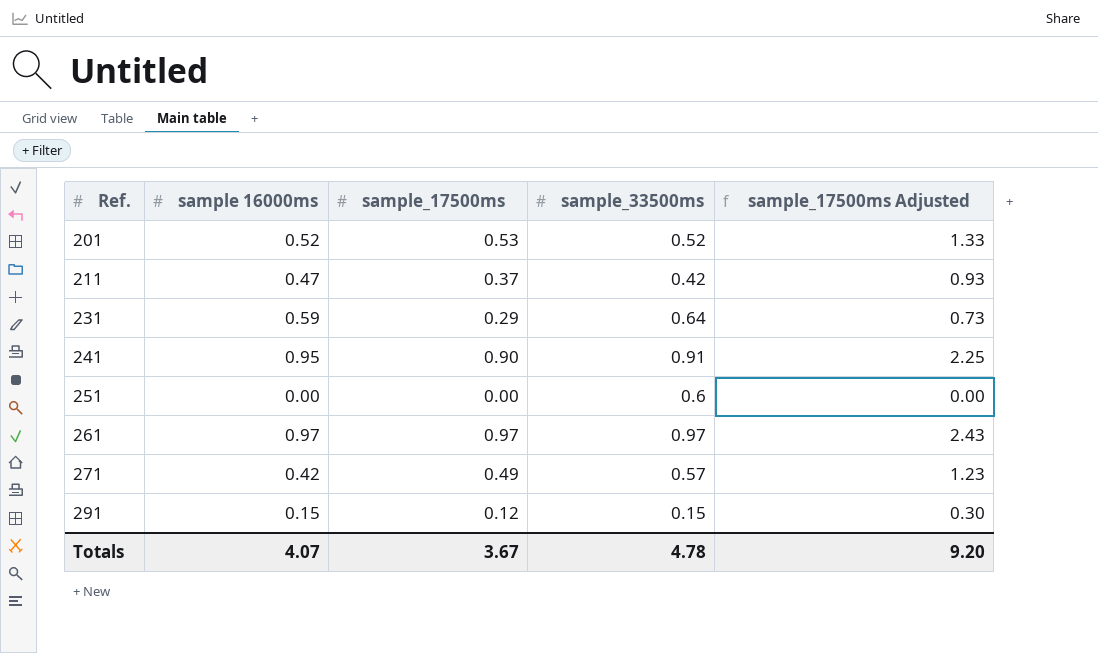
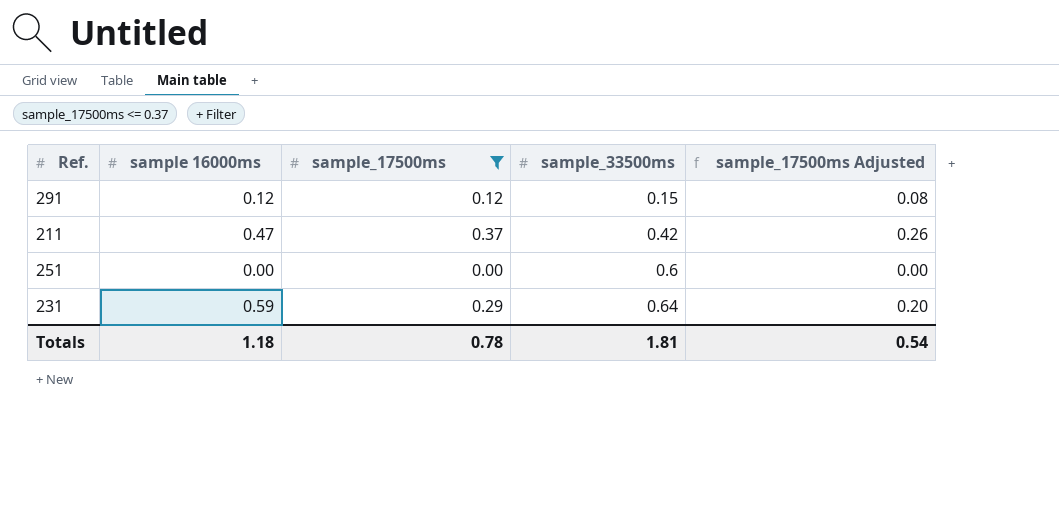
filter: none -> sample_17500ms <= 0.37
row order: Ref. ascending -> sample_33500ms ascending
column sample_17500ms Adjusted | formula: [sample_17500ms] * 2.5 -> [sample_17500ms] * 0.7
291 | sample 16000ms: 0.15 -> 0.12
Totals | sample 16000ms: 4.07 -> 1.18
Totals | sample_17500ms: 3.67 -> 0.78
Totals | sample_33500ms: 4.78 -> 1.81
Totals | sample_17500ms Adjusted: 9.20 -> 0.54

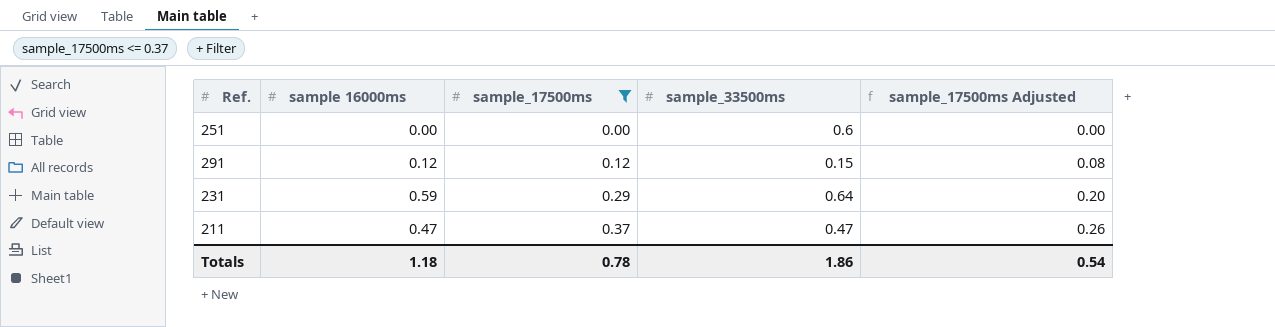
row order: sample_33500ms ascending -> sample_17500ms ascending
211 | sample_33500ms: 0.42 -> 0.47
Totals | sample_33500ms: 1.81 -> 1.86

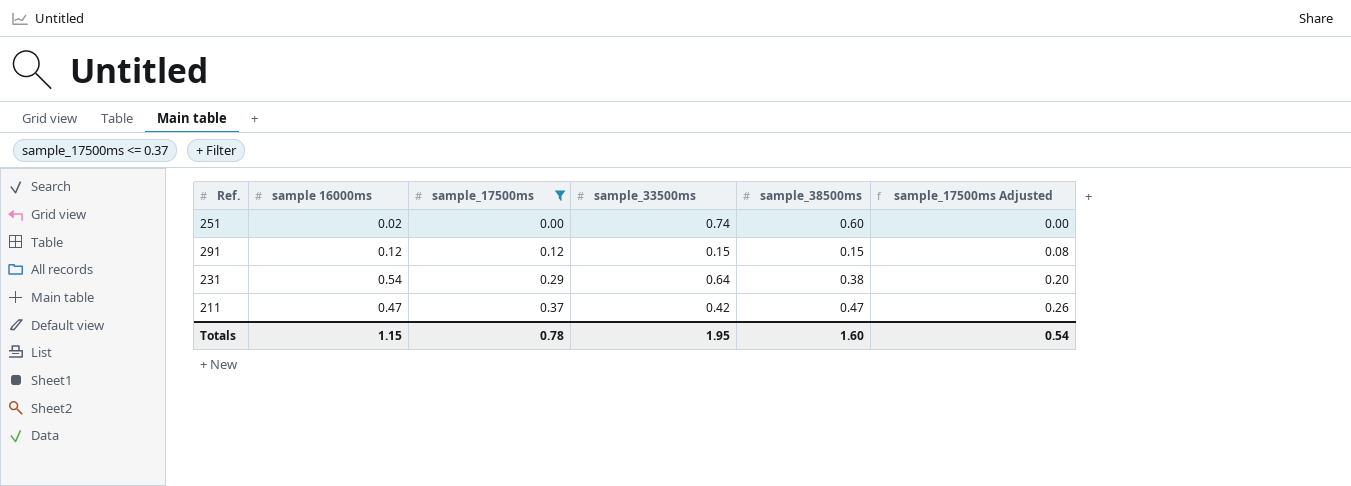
column sample_38500ms | position: none -> 5
251 | sample 16000ms: 0.00 -> 0.02
251 | sample_33500ms: 0.6 -> 0.74
231 | sample 16000ms: 0.59 -> 0.54
211 | sample_33500ms: 0.47 -> 0.42
Totals | sample 16000ms: 1.18 -> 1.15
Totals | sample_33500ms: 1.86 -> 1.95

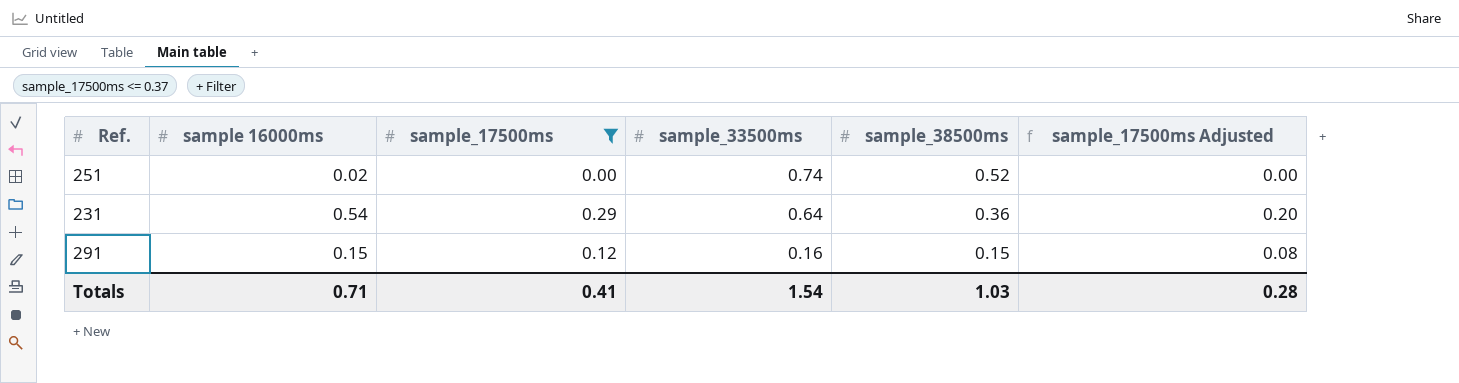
row order: sample_17500ms ascending -> sample_33500ms descending
row 211: 0.47 | 0.37 | 0.42 | 0.47 | 0.26 -> none
251 | sample_38500ms: 0.60 -> 0.52
231 | sample_38500ms: 0.38 -> 0.36
291 | sample 16000ms: 0.12 -> 0.15
291 | sample_33500ms: 0.15 -> 0.16
Totals | sample 16000ms: 1.15 -> 0.71
Totals | sample_17500ms: 0.78 -> 0.41
Totals | sample_33500ms: 1.95 -> 1.54
Totals | sample_38500ms: 1.60 -> 1.03
Totals | sample_17500ms Adjusted: 0.54 -> 0.28

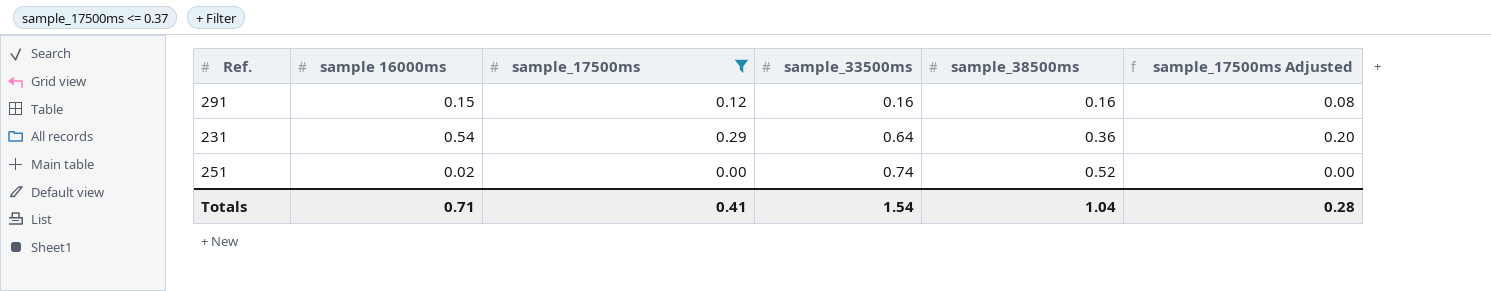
row order: sample_33500ms descending -> sample_33500ms ascending
291 | sample_38500ms: 0.15 -> 0.16
Totals | sample_38500ms: 1.03 -> 1.04

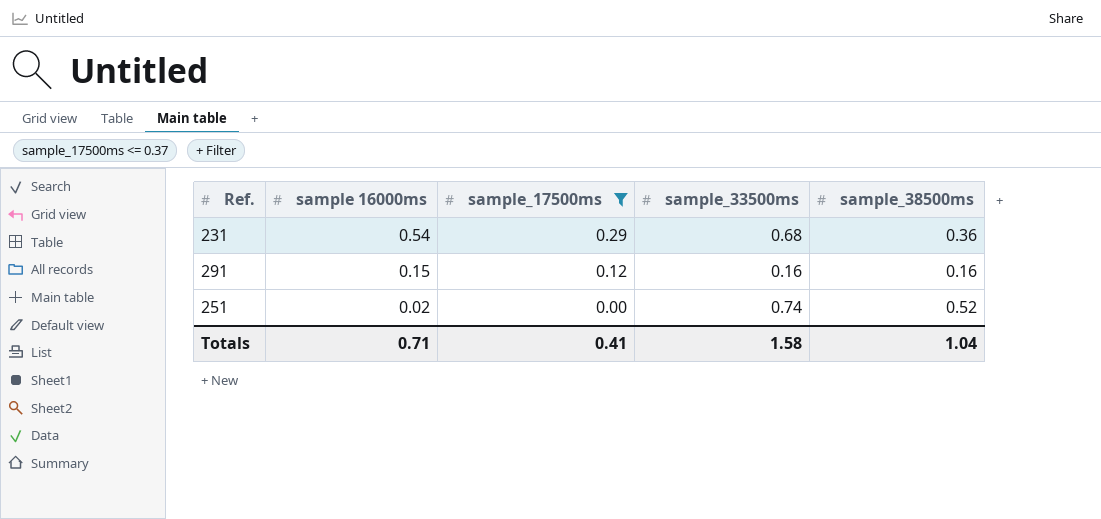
row order: sample_33500ms ascending -> sample 16000ms descending
column sample_17500ms Adjusted | formula: [sample_17500ms] * 0.7 -> none
231 | sample_33500ms: 0.64 -> 0.68
Totals | sample_33500ms: 1.54 -> 1.58

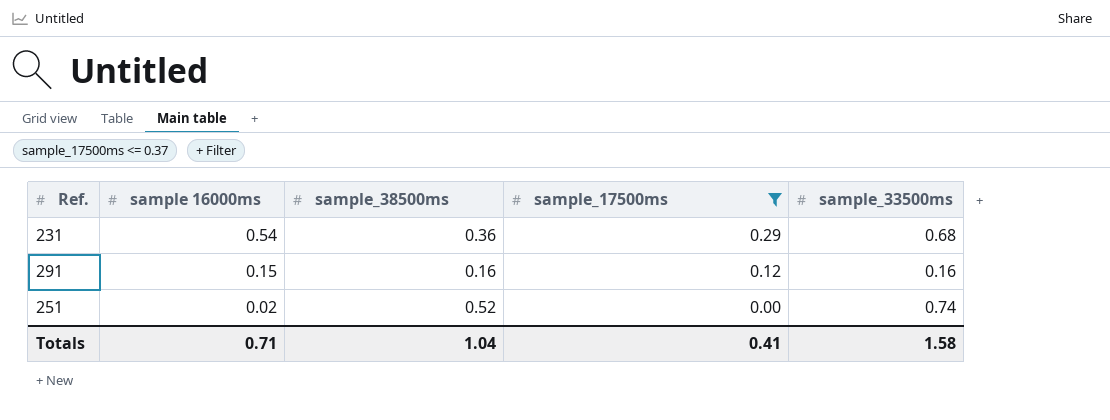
column sample_38500ms | position: 5 -> 3

